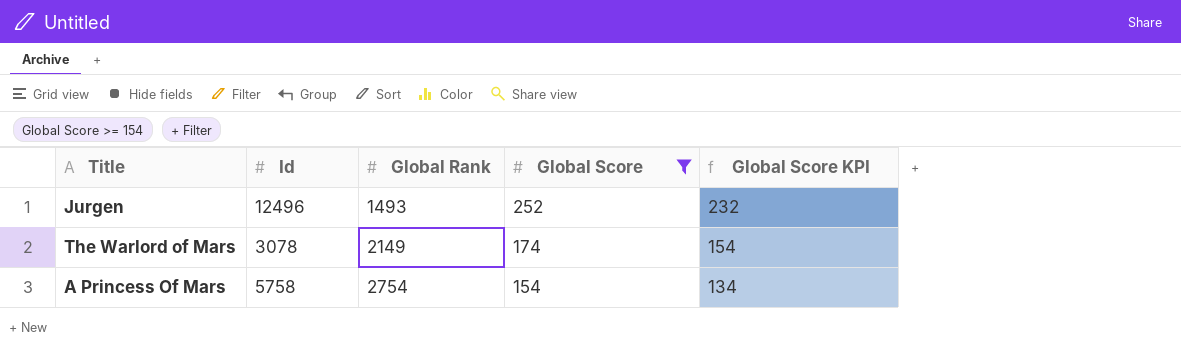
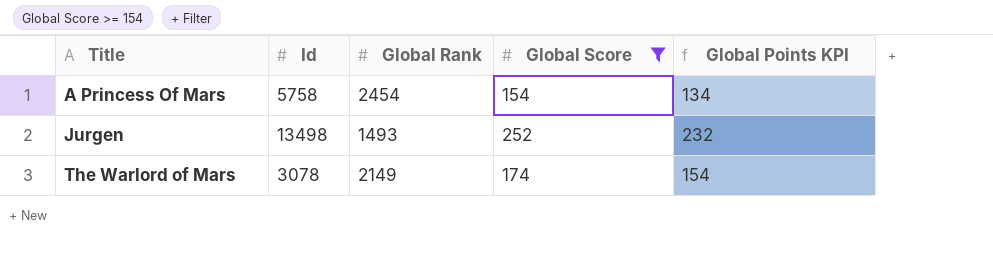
row order: Global Rank ascending -> Title ascending
column name: Global Score KPI -> Global Points KPI
A Princess Of Mars | Global Rank: 2754 -> 2454
Jurgen | Id: 12496 -> 13498

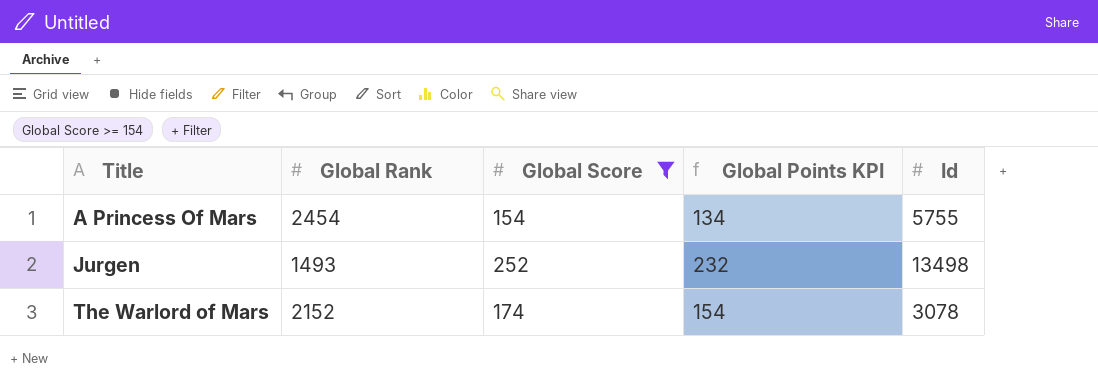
column Id | position: 2 -> 5
A Princess Of Mars | Id: 5758 -> 5755
The Warlord of Mars | Global Rank: 2149 -> 2152

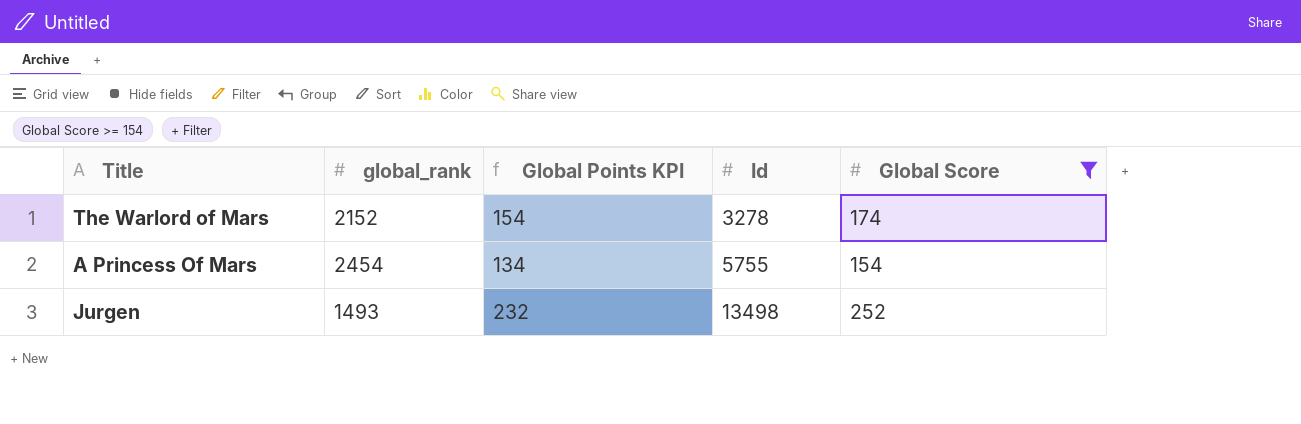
row order: Title ascending -> Id ascending
column name: Global Rank -> global_rank
column Global Score | position: 3 -> 5
The Warlord of Mars | Id: 3078 -> 3278

